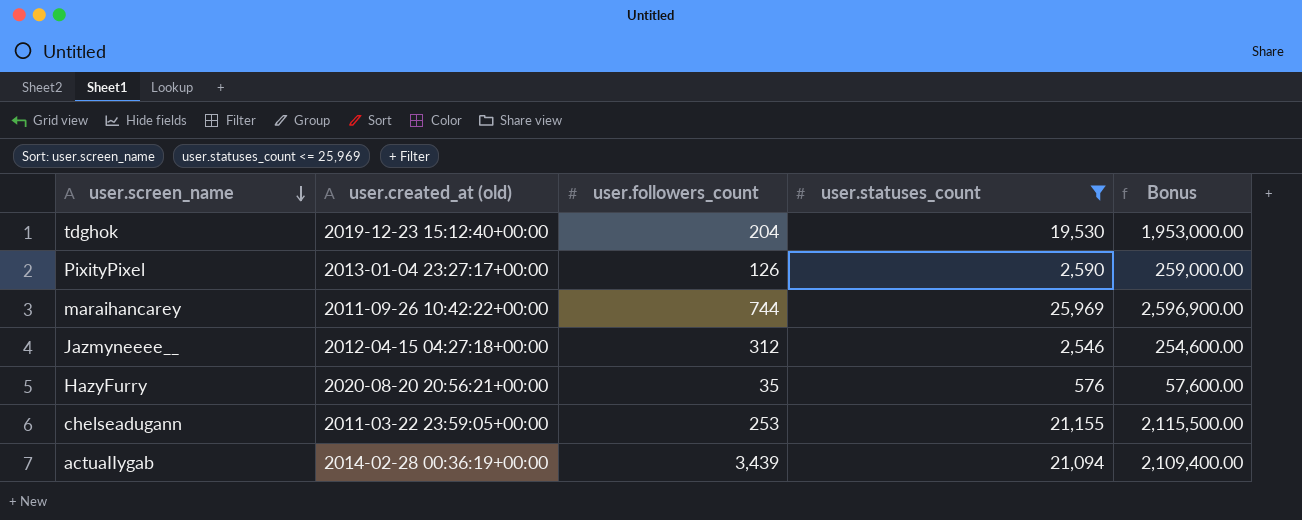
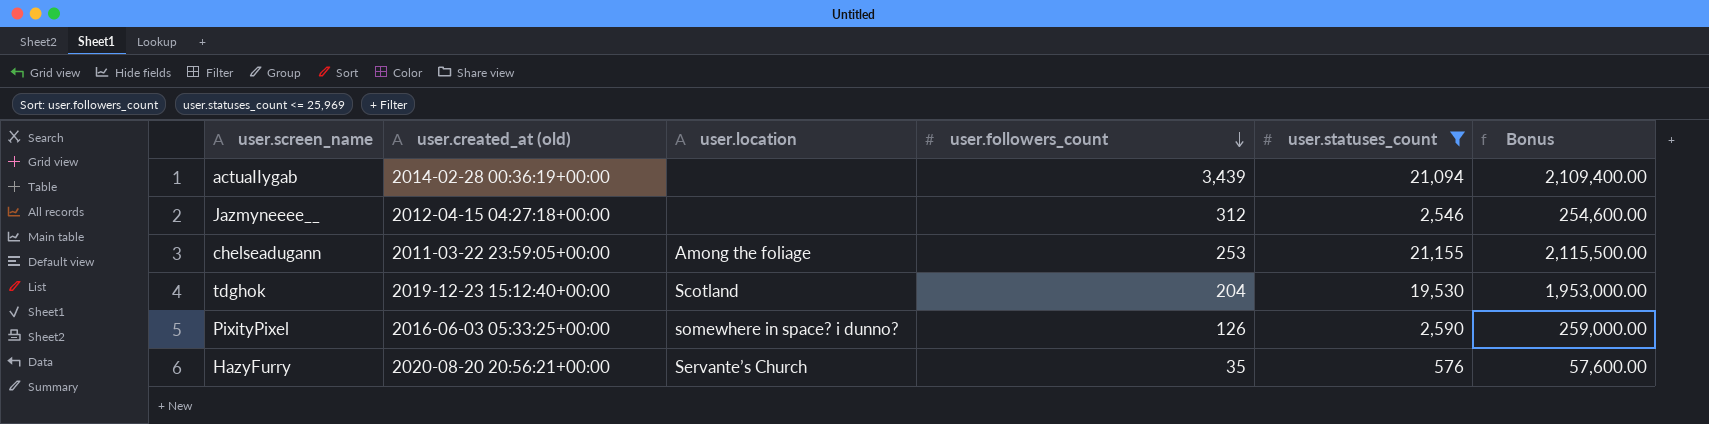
row order: user.screen_name descending -> user.followers_count descending
column user.location | position: none -> 3
row maraihancarey: 2011-09-26 10:42:22+00:00 | 744 | 25,969 | 2,596,900.00 -> none
PixityPixel | user.created_at (old): 2013-01-04 23:27:17+00:00 -> 2016-06-03 05:33:25+00:00

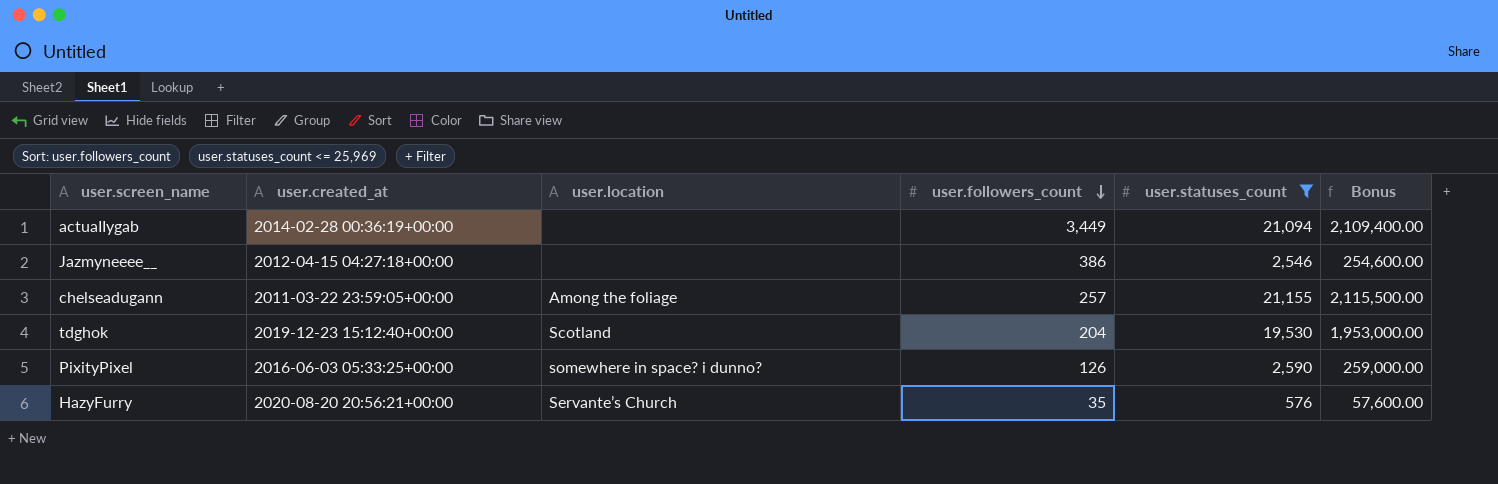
column name: user.created_at (old) -> user.created_at
actuaIIygab | user.followers_count: 3,439 -> 3,449
Jazmyneeee__ | user.followers_count: 312 -> 386
chelseadugann | user.followers_count: 253 -> 257

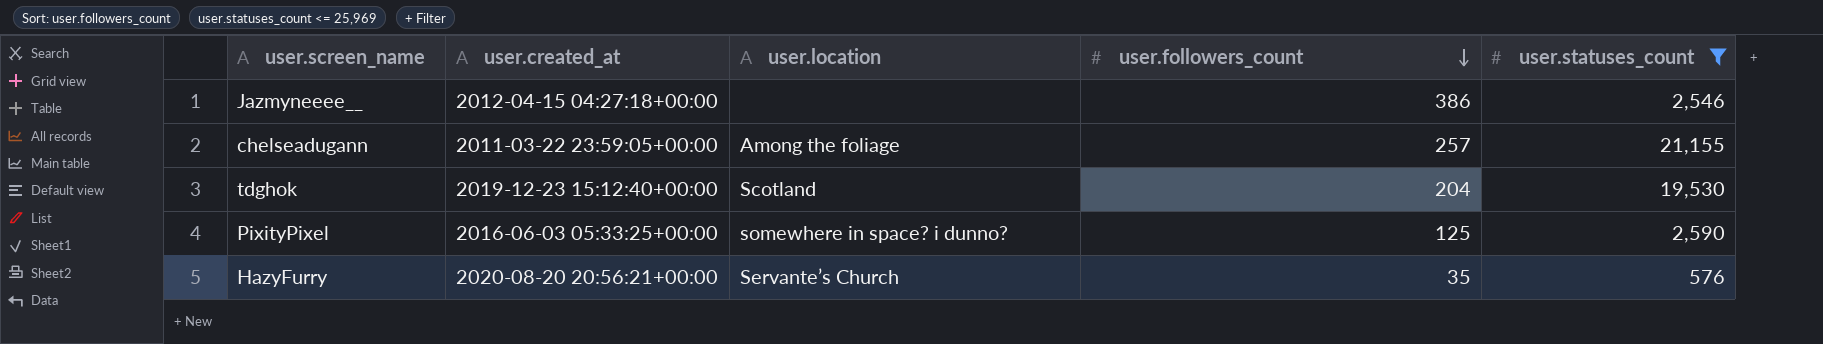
column Bonus | formula: [user.statuses_count] * 100 -> none
row actuaIIygab: 2014-02-28 00:36:19+00:00 | none | 3,449 | 21,094 | 2,109,400.00 -> none
PixityPixel | user.followers_count: 126 -> 125

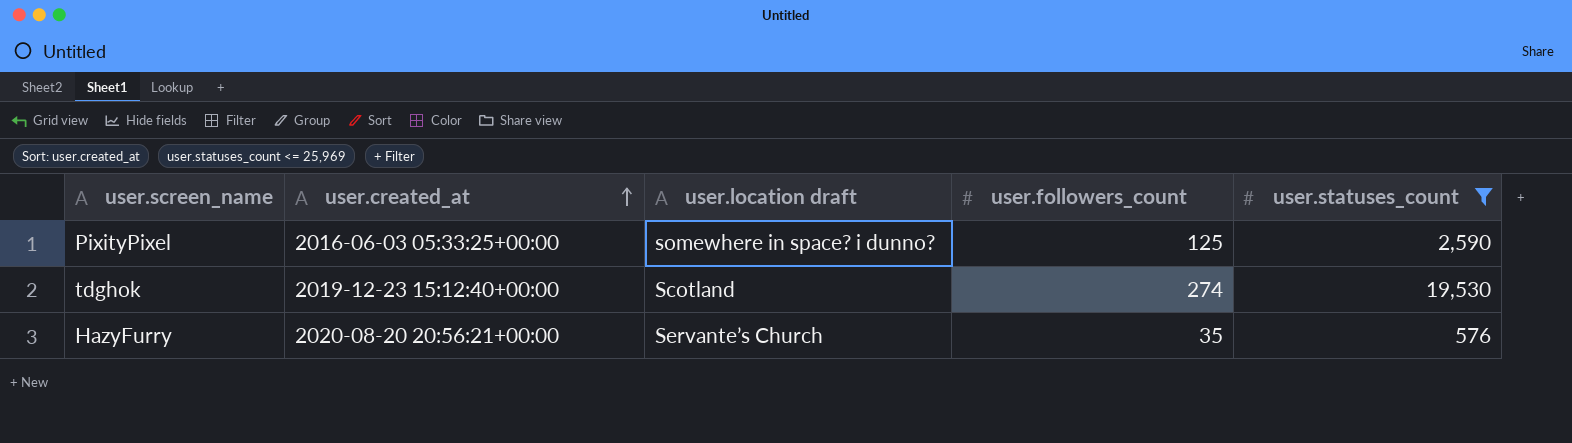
row order: user.followers_count descending -> user.created_at ascending
column name: user.location -> user.location draft
row Jazmyneeee__: 2012-04-15 04:27:18+00:00 | none | 386 | 2,546 -> none
row chelseadugann: 2011-03-22 23:59:05+00:00 | Among the foliage | 257 | 21,155 -> none
tdghok | user.followers_count: 204 -> 274

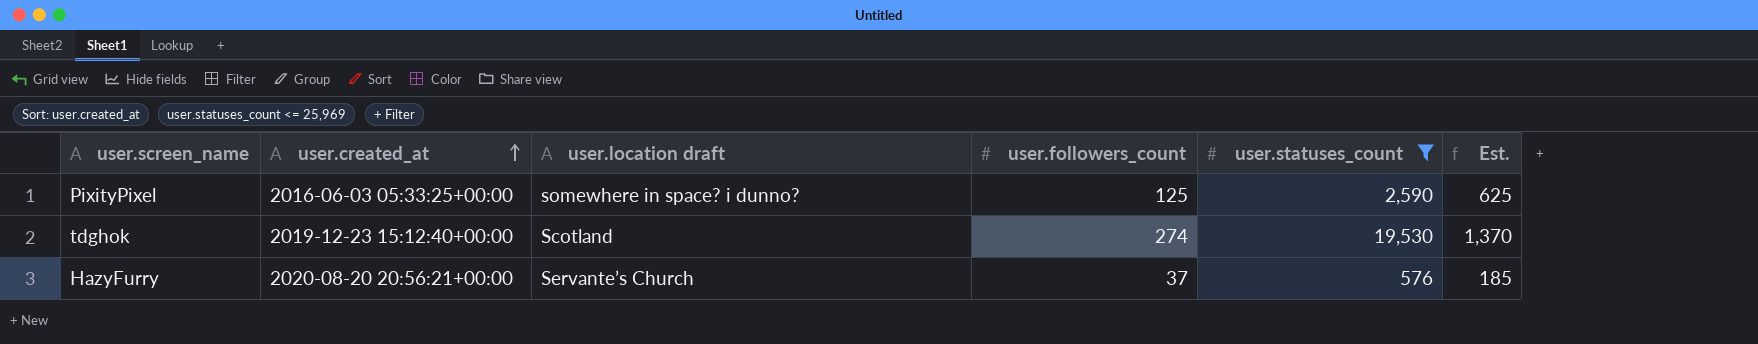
column Est. | formula: none -> [user.followers_count] * 5
HazyFurry | user.followers_count: 35 -> 37

